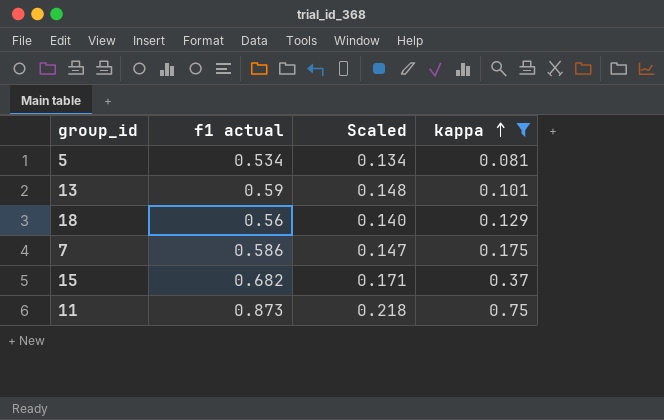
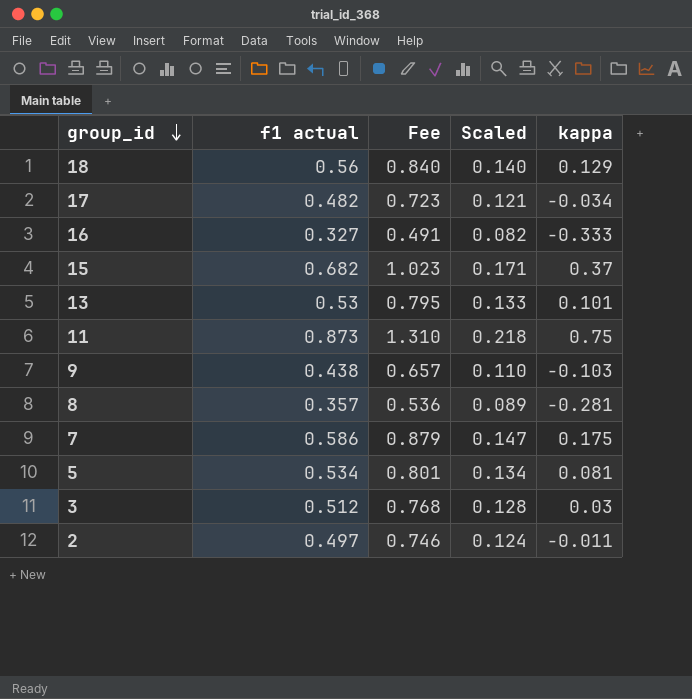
filter: kappa >= 0.081 -> none
row order: kappa ascending -> group_id descending
column Fee | formula: none -> [f1 actual] * 1.5
13 | f1 actual: 0.59 -> 0.53
13 | Scaled: 0.148 -> 0.133

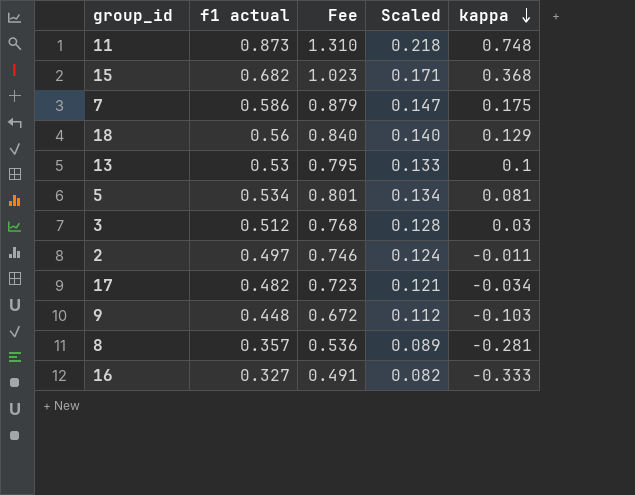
row order: group_id descending -> kappa descending
11 | kappa: 0.75 -> 0.748
15 | kappa: 0.37 -> 0.368
13 | kappa: 0.101 -> 0.1
9 | f1 actual: 0.438 -> 0.448
9 | Fee: 0.657 -> 0.672
9 | Scaled: 0.110 -> 0.112

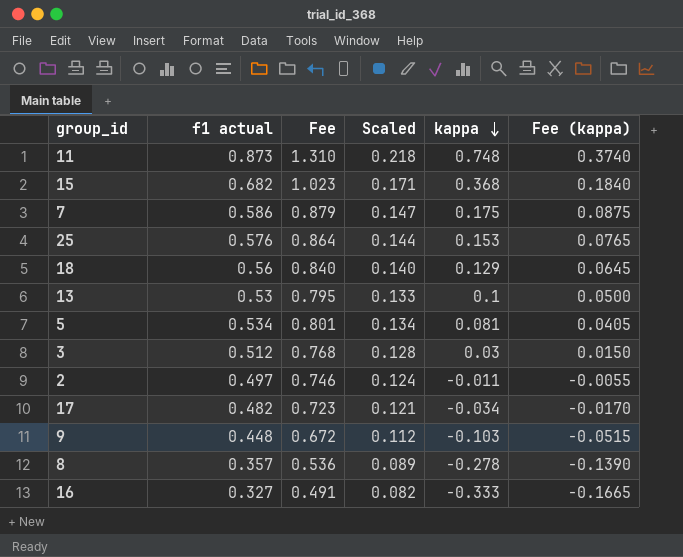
column Fee (kappa) | formula: none -> [kappa] * 0.5
row 25: none -> 0.576 | 0.864 | 0.144 | 0.153 | 0.0765
8 | kappa: -0.281 -> -0.278

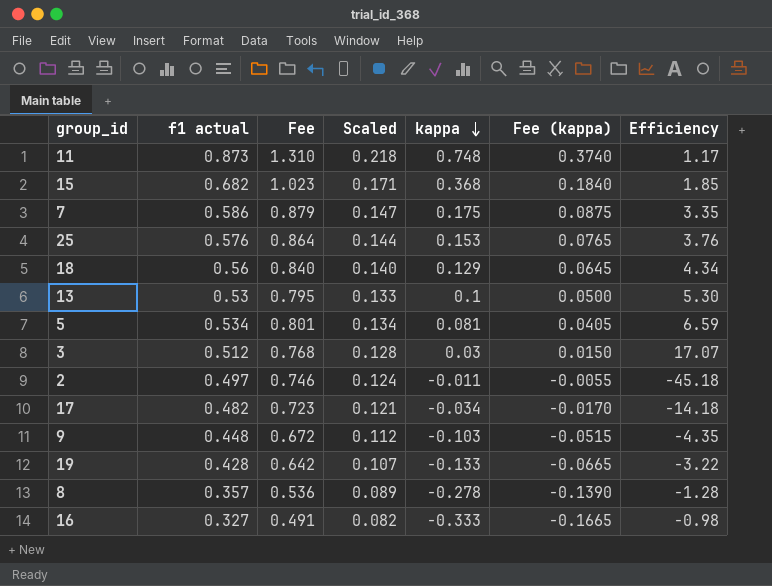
column Efficiency | formula: none -> [f1 actual] / [kappa]
row 19: none -> 0.428 | 0.642 | 0.107 | -0.133 | -0.0665 | -3.22

